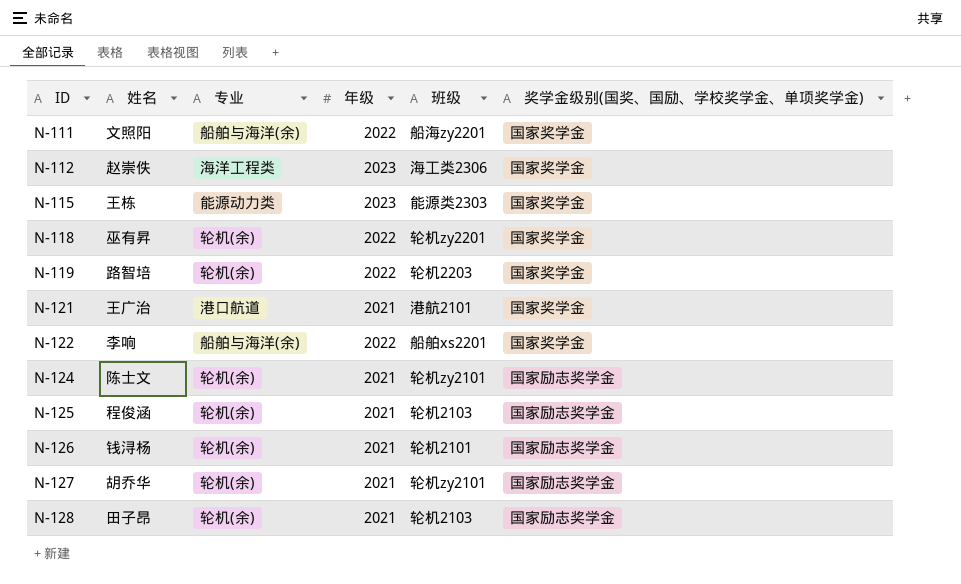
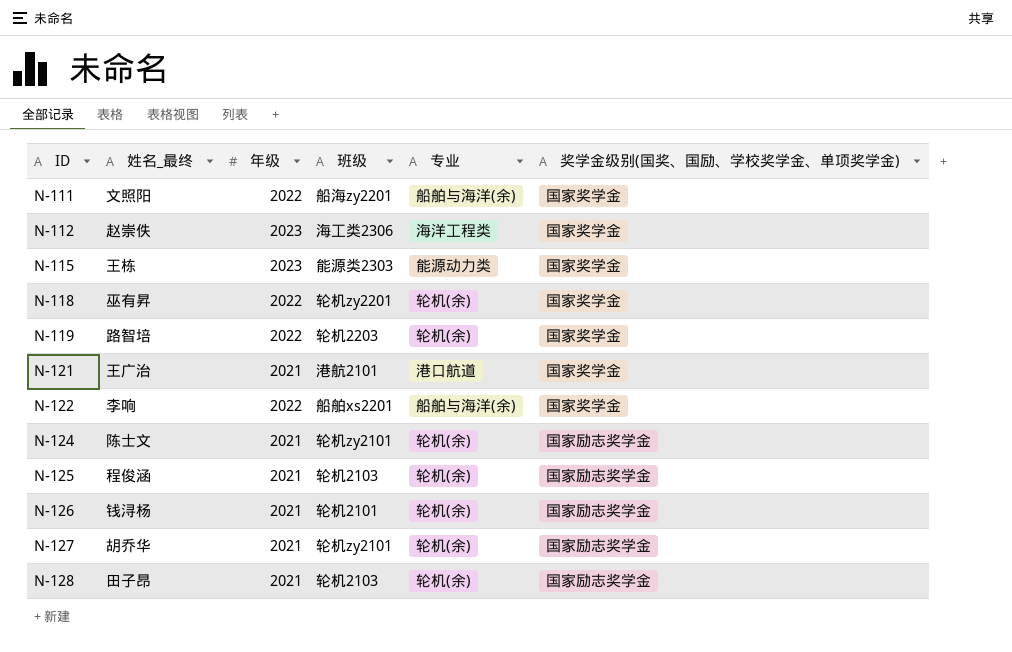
column name: 姓名 -> 姓名_最终
column 专业 | position: 3 -> 5

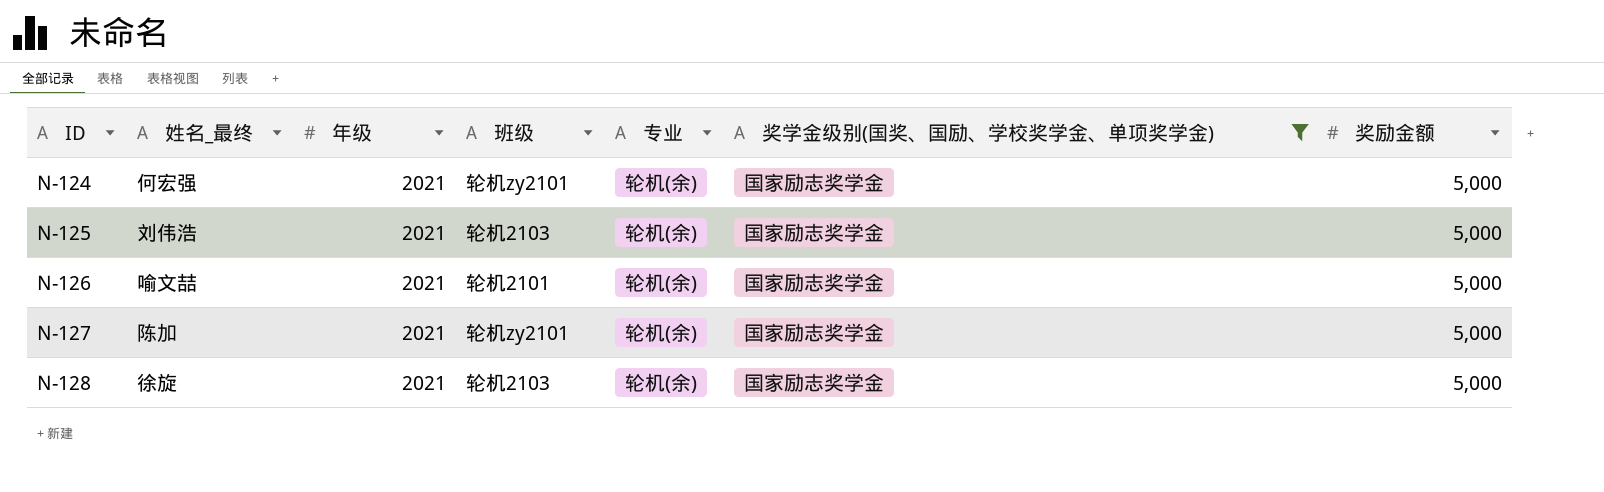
filter: none -> 奖学金级别(国奖、国励、学校奖学金、单项奖学金) = 国家励志奖学金
column 奖励金额 | position: none -> 7
N-124 | 姓名_最终: 陈士文 -> 何宏强
N-125 | 姓名_最终: 程俊涵 -> 刘伟浩
N-126 | 姓名_最终: 钱浔杨 -> 喻文喆
N-127 | 姓名_最终: 胡乔华 -> 陈加
N-128 | 姓名_最终: 田子昂 -> 徐旋

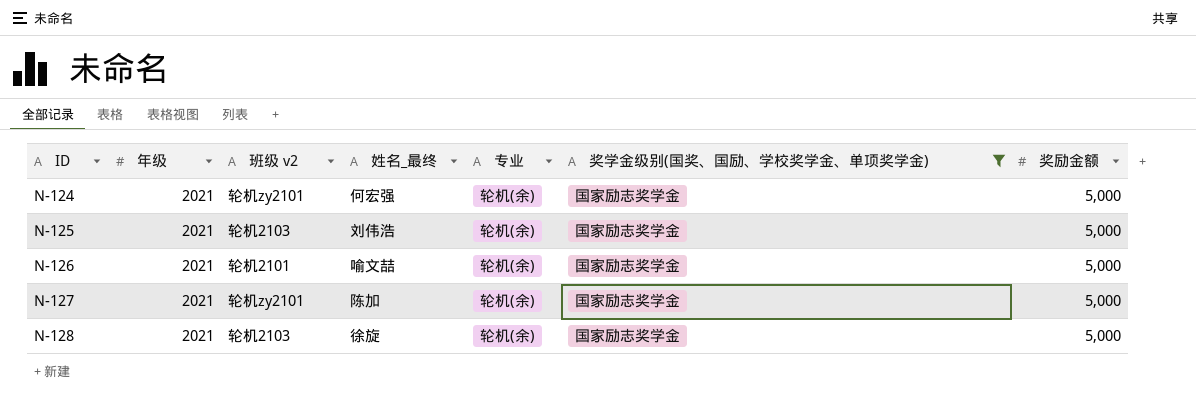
column name: 班级 -> 班级 v2
column 姓名_最终 | position: 2 -> 4

